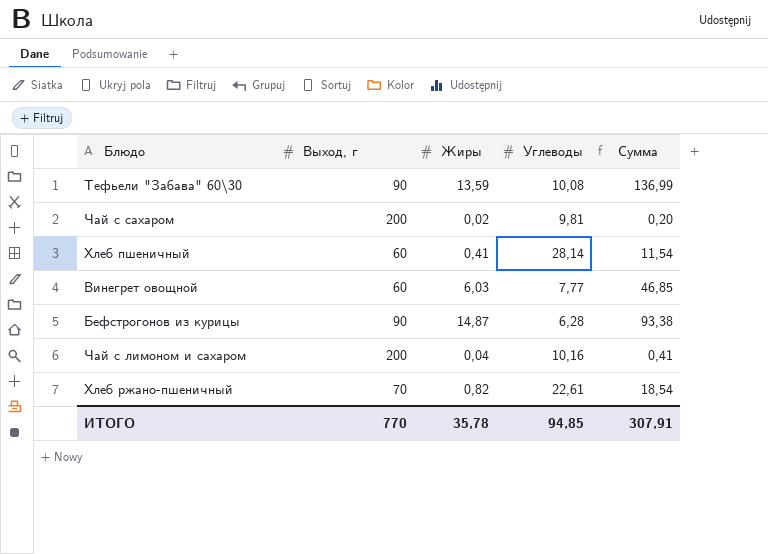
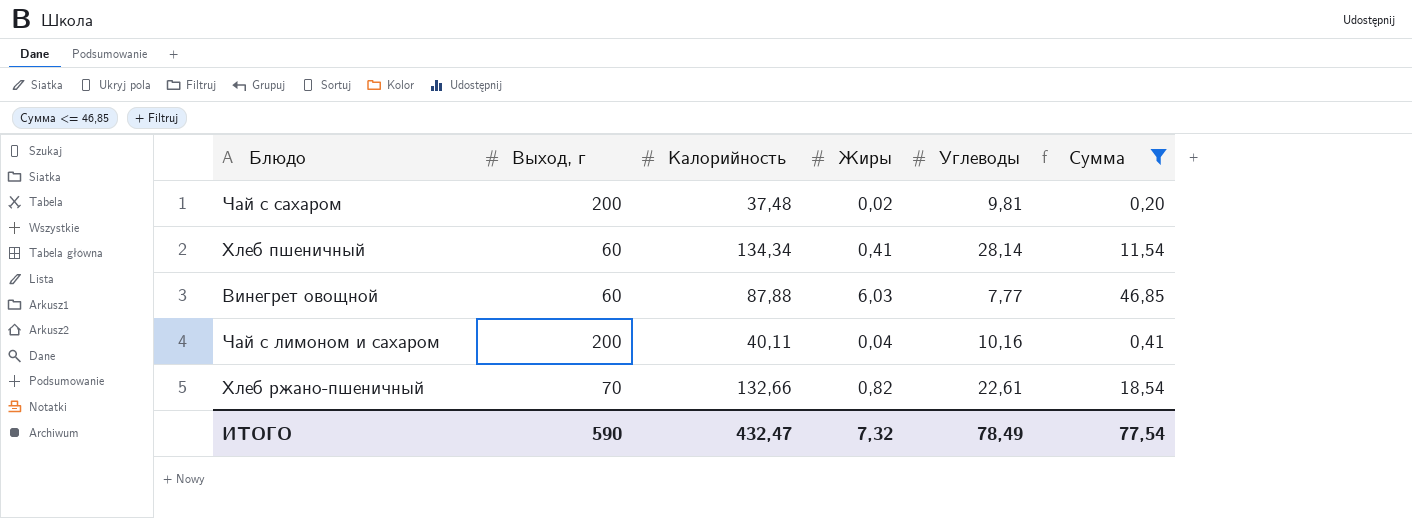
filter: none -> Сумма <= 46,85
column Калорийность | position: none -> 3
ИТОГО | Выход, г: 770 -> 590
ИТОГО | Жиры: 35,78 -> 7,32
ИТОГО | Углеводы: 94,85 -> 78,49
ИТОГО | Сумма: 307,91 -> 77,54

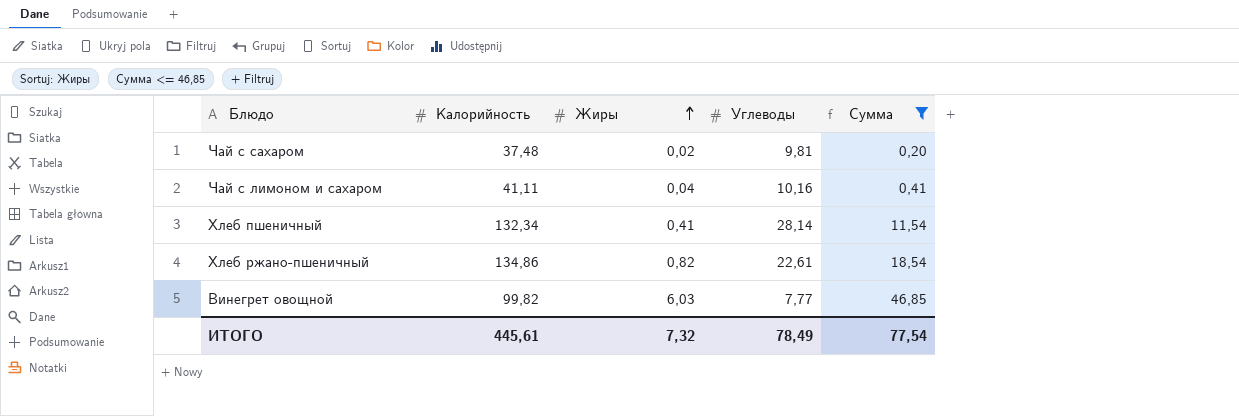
row order: none -> Жиры ascending
column Выход, г | position: 2 -> none
Чай с лимоном и сахаром | Калорийность: 40,11 -> 41,11
Хлеб пшеничный | Калорийность: 134,34 -> 132,34
Хлеб ржано-пшеничный | Калорийность: 132,66 -> 134,86
Винегрет овощной | Калорийность: 87,88 -> 99,82
ИТОГО | Калорийность: 432,47 -> 445,61

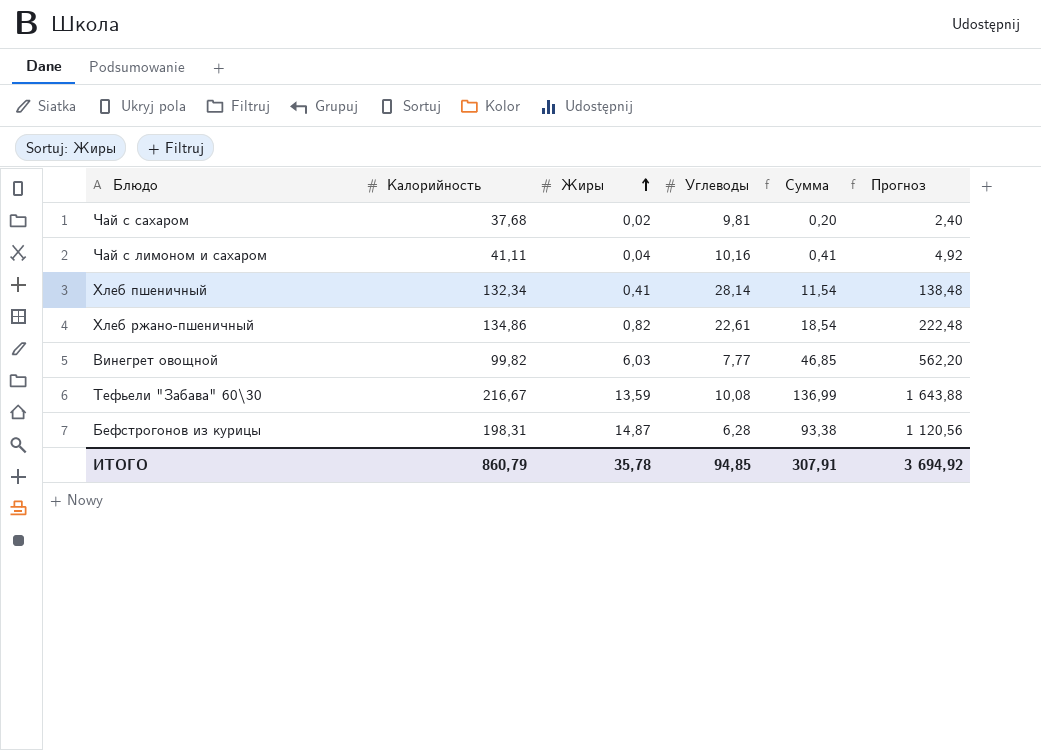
filter: Сумма <= 46,85 -> none
column Прогноз | formula: none -> [Сумма] * 12
Чай с сахаром | Калорийность: 37,48 -> 37,68
ИТОГО | Калорийность: 445,61 -> 860,79
ИТОГО | Жиры: 7,32 -> 35,78
ИТОГО | Углеводы: 78,49 -> 94,85
ИТОГО | Сумма: 77,54 -> 307,91

